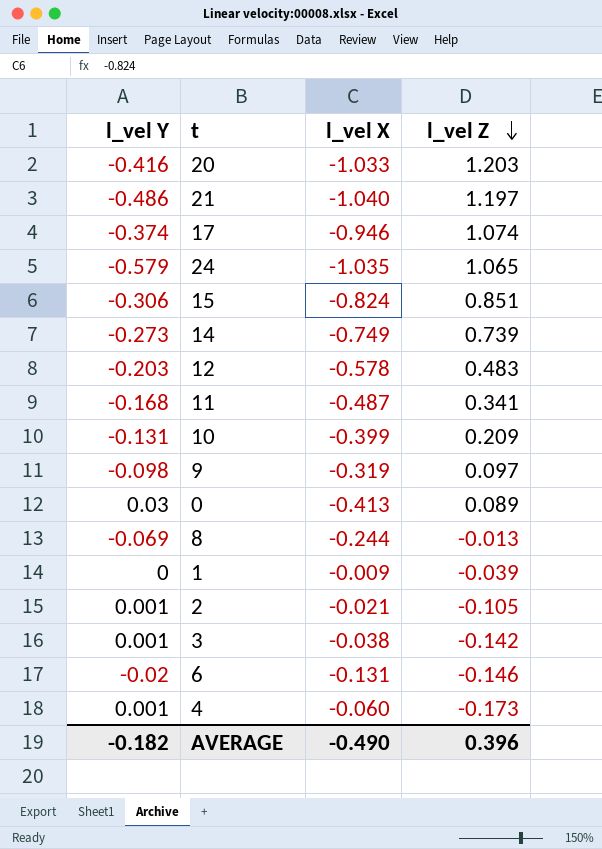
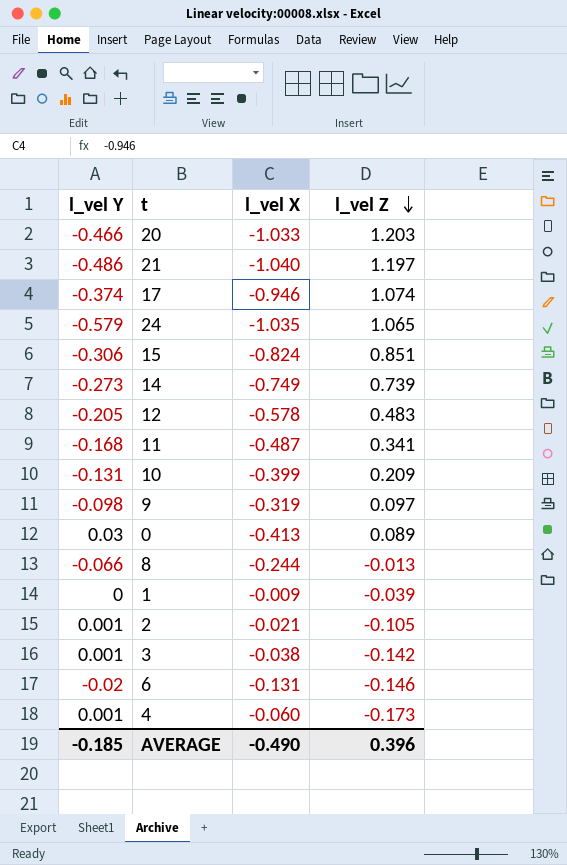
20 | l_vel Y: -0.416 -> -0.466
12 | l_vel Y: -0.203 -> -0.205
8 | l_vel Y: -0.069 -> -0.066
AVERAGE | l_vel Y: -0.182 -> -0.185

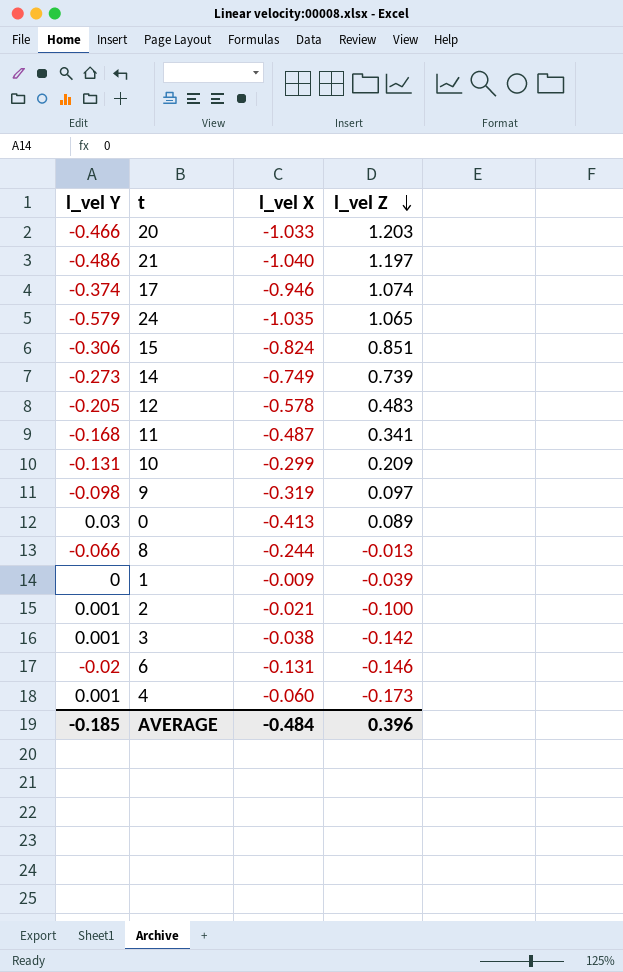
10 | l_vel X: -0.399 -> -0.299
2 | l_vel Z: -0.105 -> -0.100
AVERAGE | l_vel X: -0.490 -> -0.484

